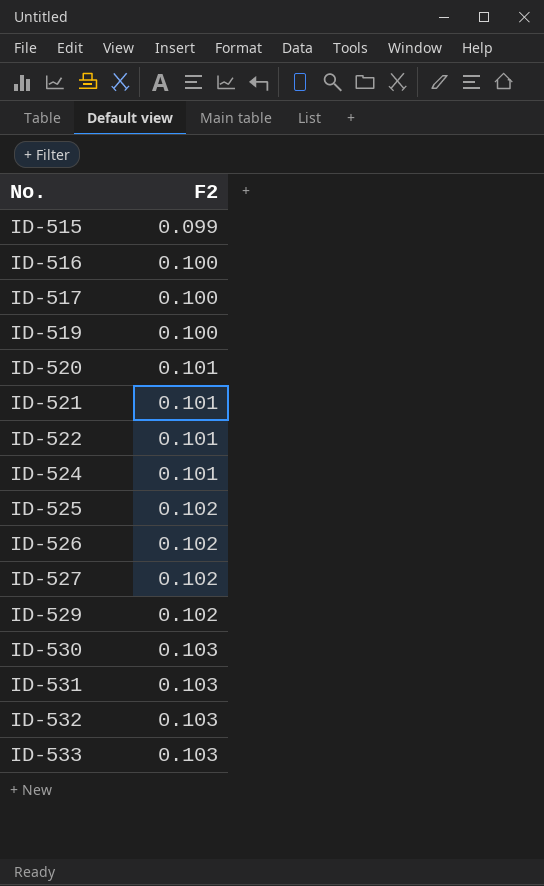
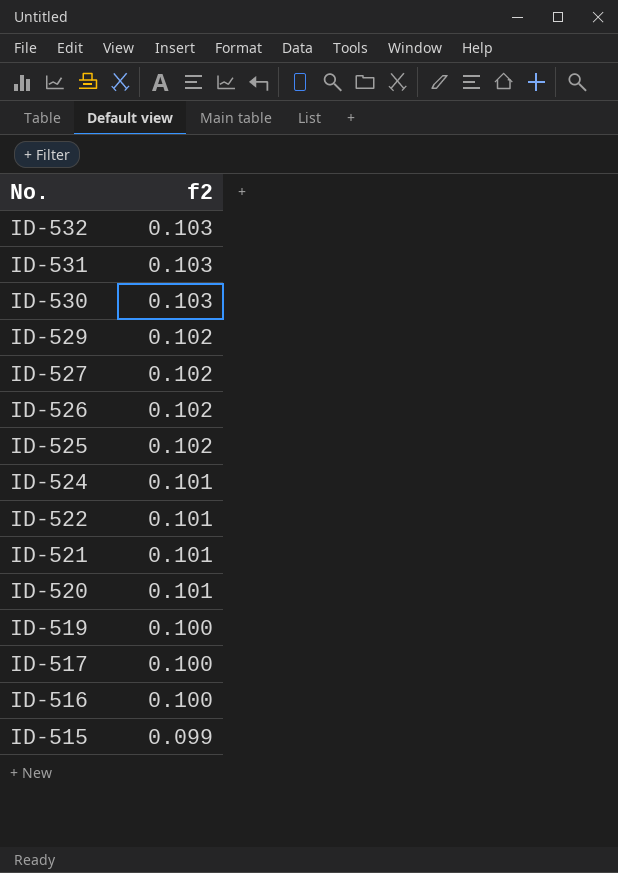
row order: No. ascending -> No. descending
column name: F2 -> f2
row ID-533: 0.103 -> none

